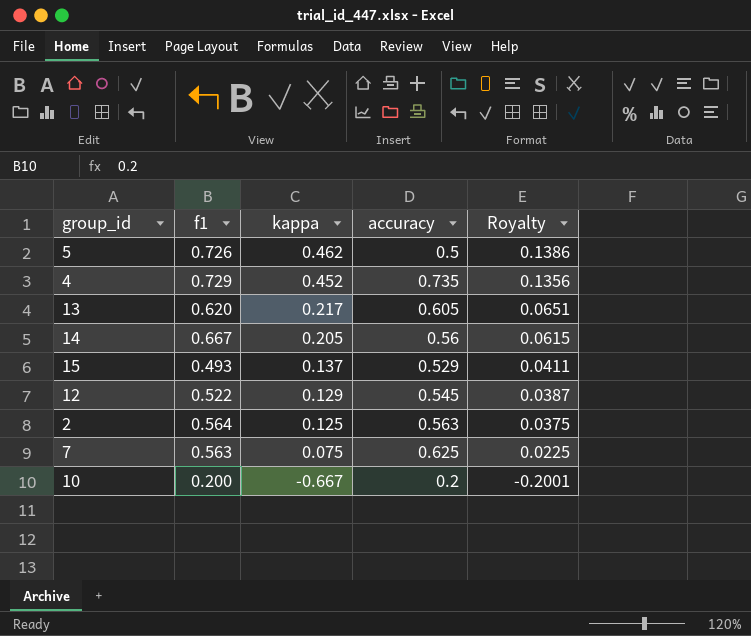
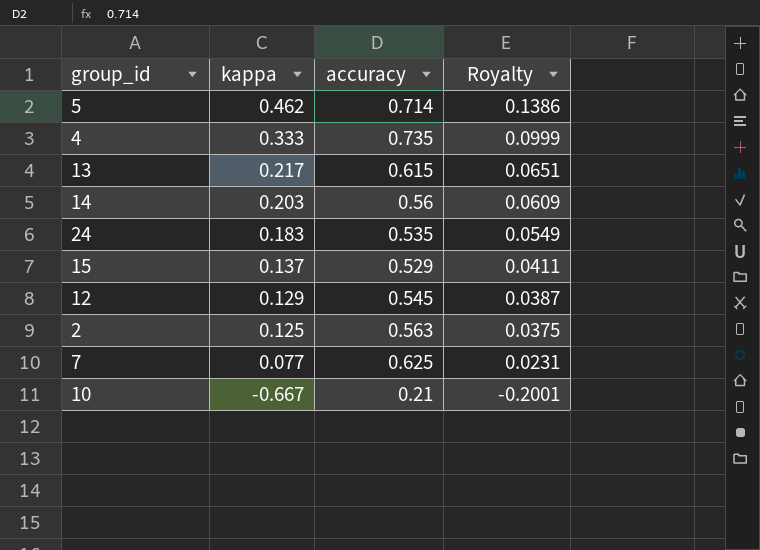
column f1 | position: 2 -> none
5 | accuracy: 0.5 -> 0.714
4 | kappa: 0.452 -> 0.333
4 | Royalty: 0.1356 -> 0.0999
13 | accuracy: 0.605 -> 0.615
14 | kappa: 0.205 -> 0.203
14 | Royalty: 0.0615 -> 0.0609
row 24: none -> 0.183 | 0.535 | 0.0549
7 | kappa: 0.075 -> 0.077
7 | Royalty: 0.0225 -> 0.0231
10 | accuracy: 0.2 -> 0.21

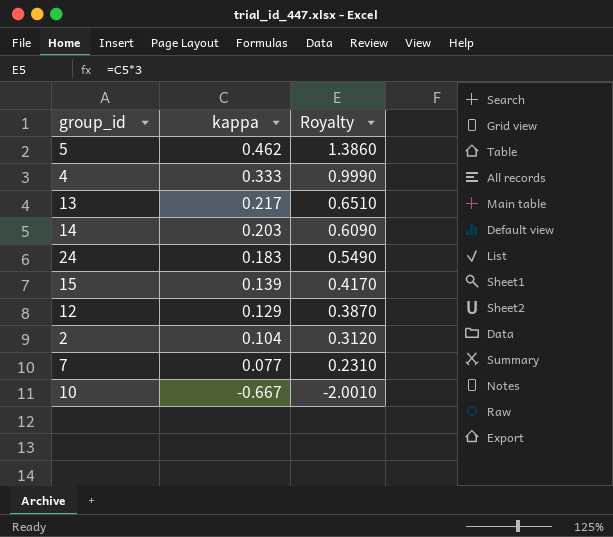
column accuracy | position: 3 -> none
column Royalty | formula: [kappa] * 0.3 -> [kappa] * 3
15 | kappa: 0.137 -> 0.139
2 | kappa: 0.125 -> 0.104

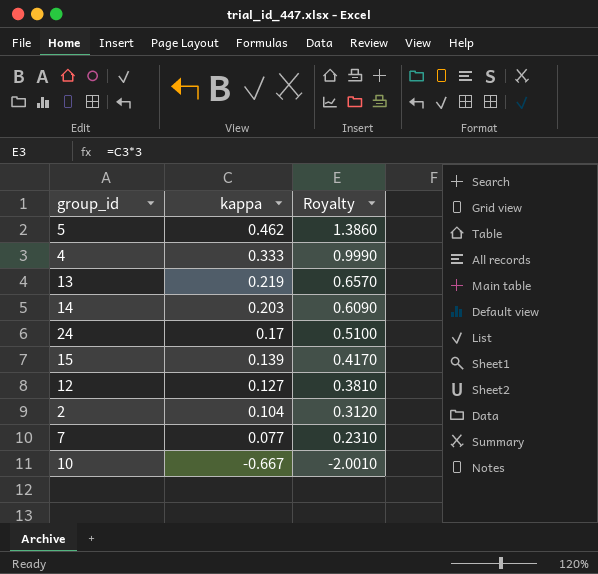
13 | kappa: 0.217 -> 0.219
13 | Royalty: 0.6510 -> 0.6570
24 | kappa: 0.183 -> 0.17
24 | Royalty: 0.5490 -> 0.5100
12 | kappa: 0.129 -> 0.127
12 | Royalty: 0.3870 -> 0.3810

